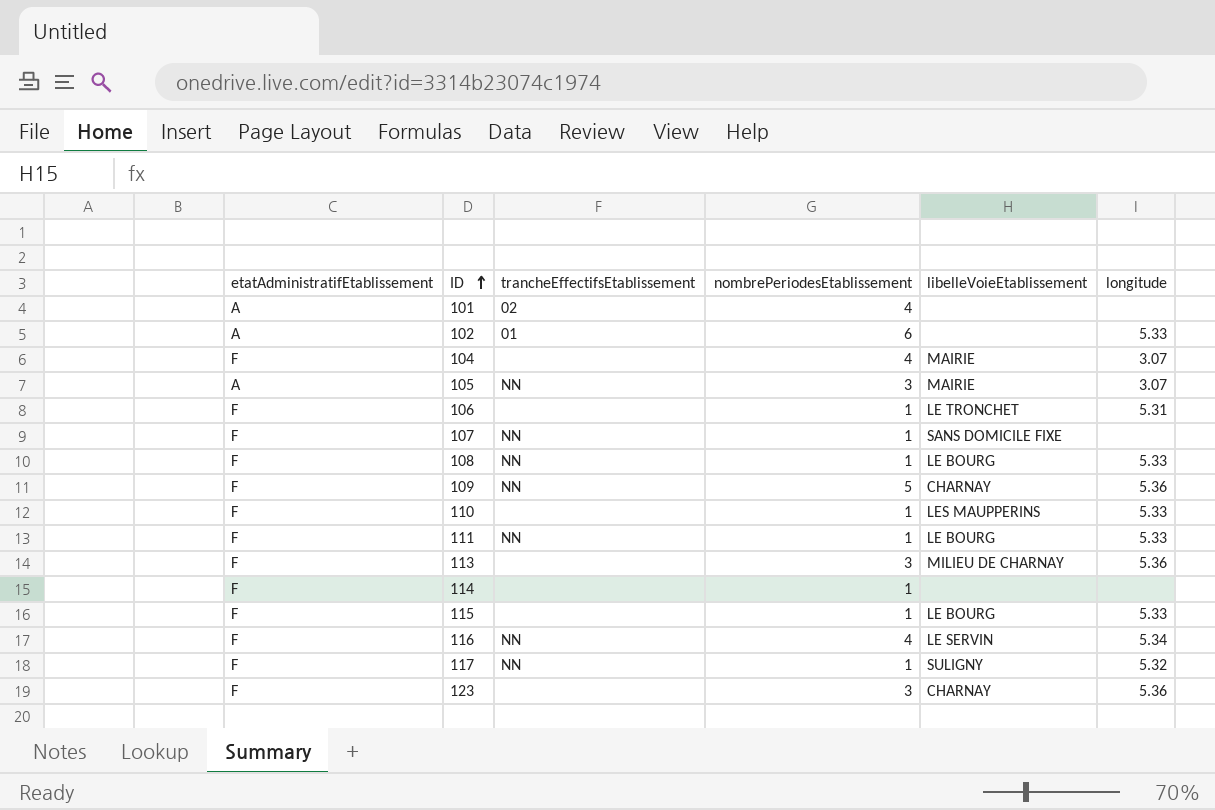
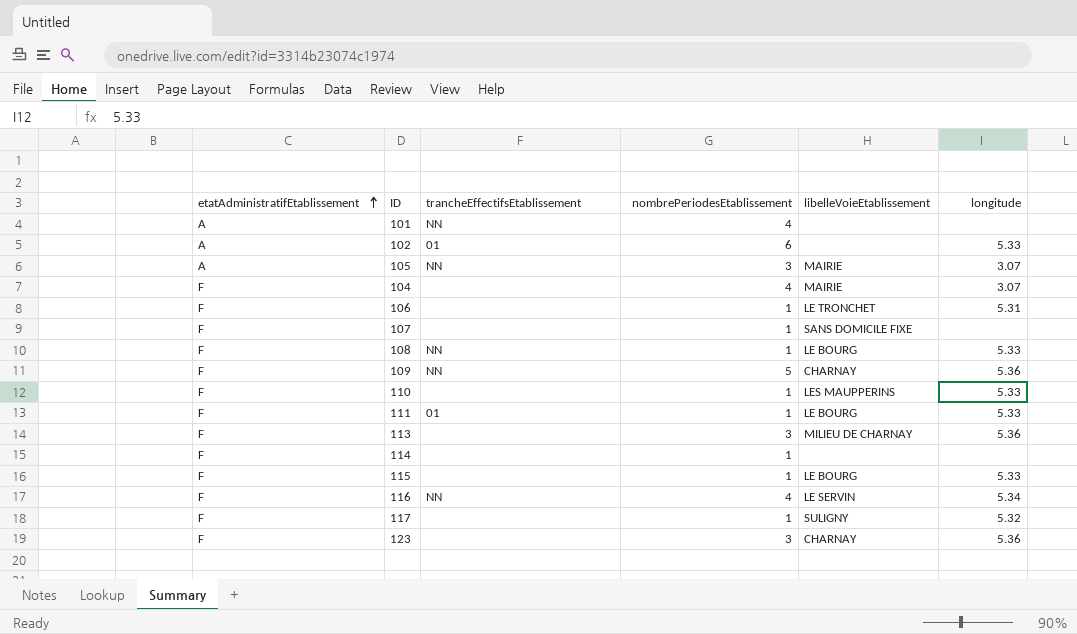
row order: ID ascending -> etatAdministratifEtablissement ascending
101 | trancheEffectifsEtablissement: 02 -> NN
107 | trancheEffectifsEtablissement: NN -> none
111 | trancheEffectifsEtablissement: NN -> 01
117 | trancheEffectifsEtablissement: NN -> none

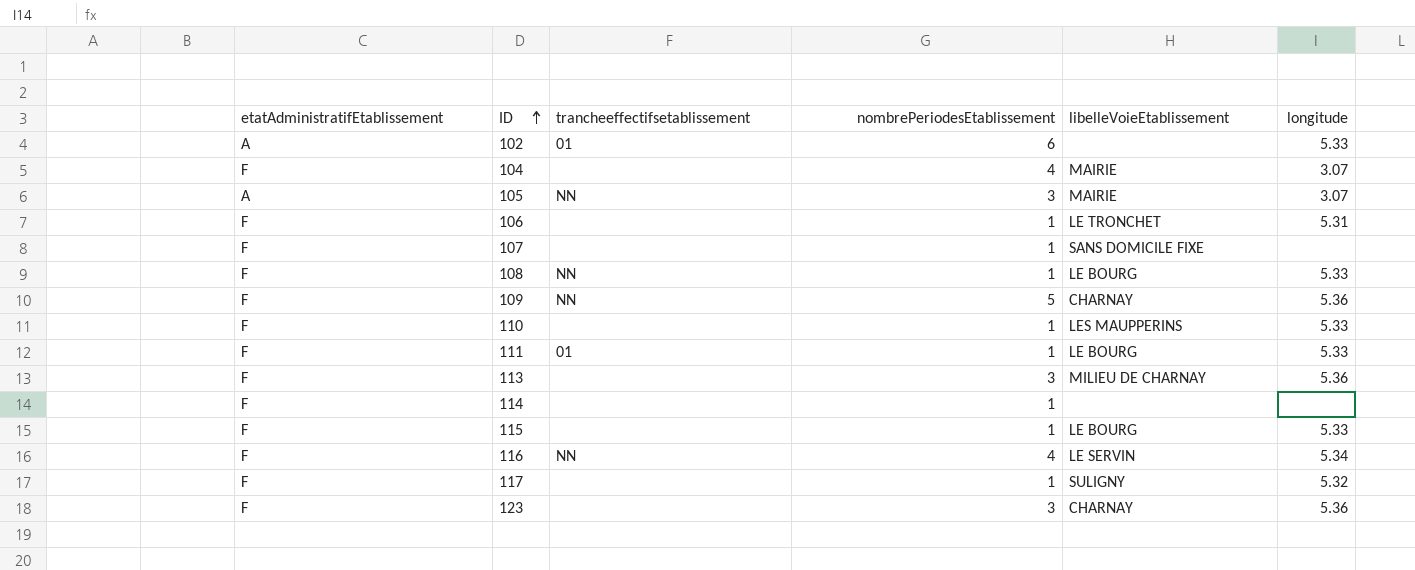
row order: etatAdministratifEtablissement ascending -> ID ascending
column name: trancheEffectifsEtablissement -> trancheeffectifsetablissement
row 101: A | NN | 4 | none | none -> none

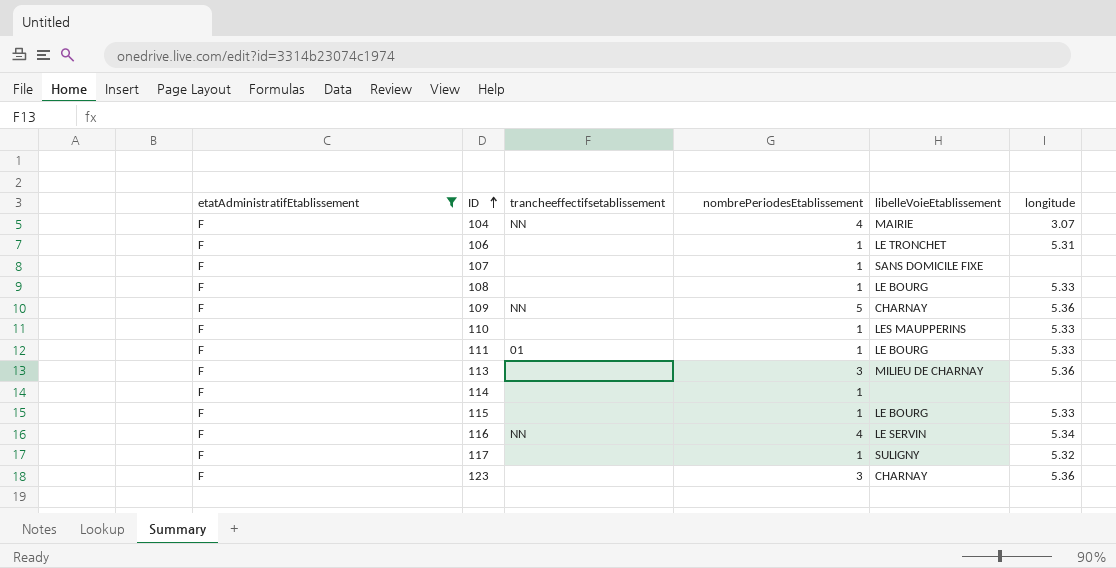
filter: none -> etatAdministratifEtablissement = F
104 | trancheeffectifsetablissement: none -> NN
108 | trancheeffectifsetablissement: NN -> none

